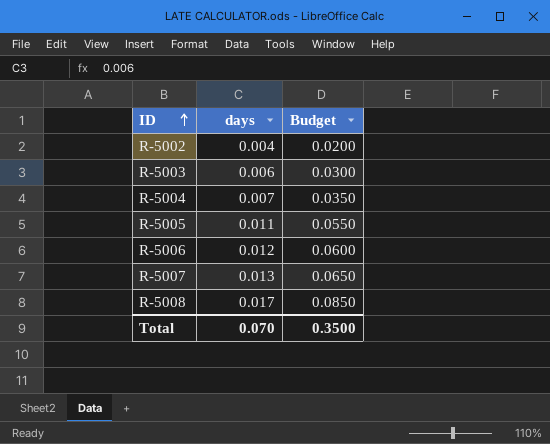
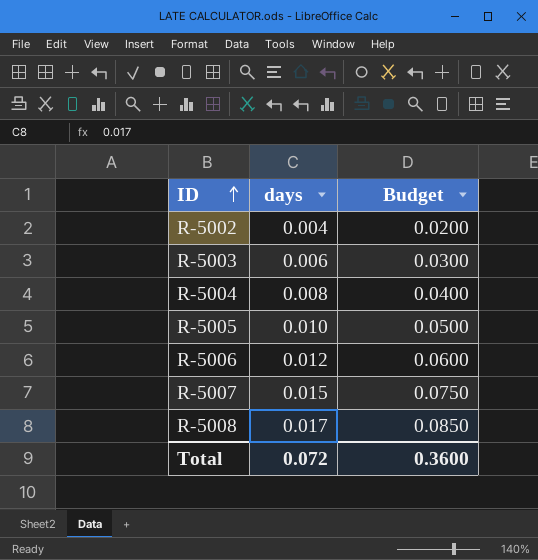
R-5004 | days: 0.007 -> 0.008
R-5004 | Budget: 0.0350 -> 0.0400
R-5005 | days: 0.011 -> 0.010
R-5005 | Budget: 0.0550 -> 0.0500
R-5007 | days: 0.013 -> 0.015
R-5007 | Budget: 0.0650 -> 0.0750
Total | days: 0.070 -> 0.072
Total | Budget: 0.3500 -> 0.3600

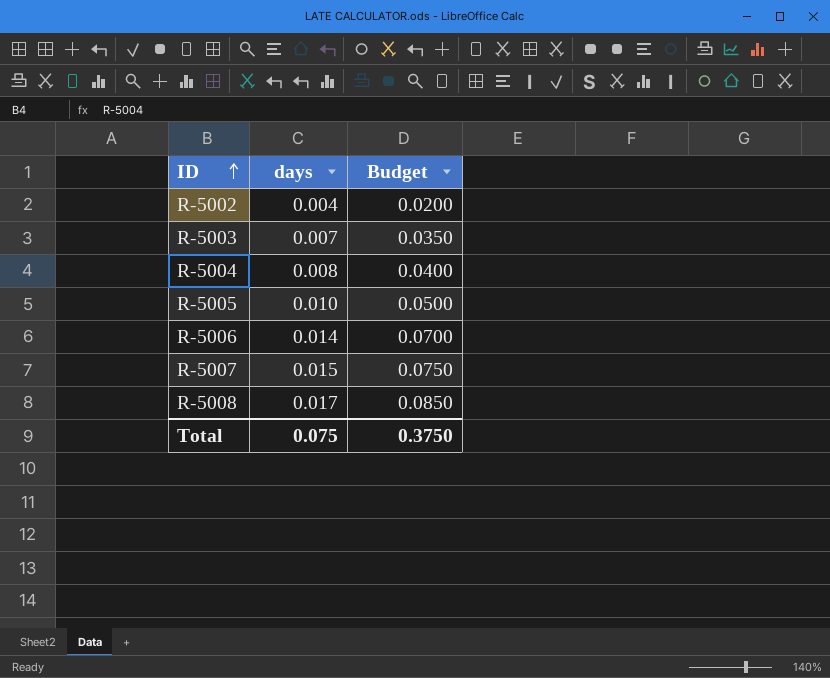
R-5003 | days: 0.006 -> 0.007
R-5003 | Budget: 0.0300 -> 0.0350
R-5006 | days: 0.012 -> 0.014
R-5006 | Budget: 0.0600 -> 0.0700
Total | days: 0.072 -> 0.075
Total | Budget: 0.3600 -> 0.3750

